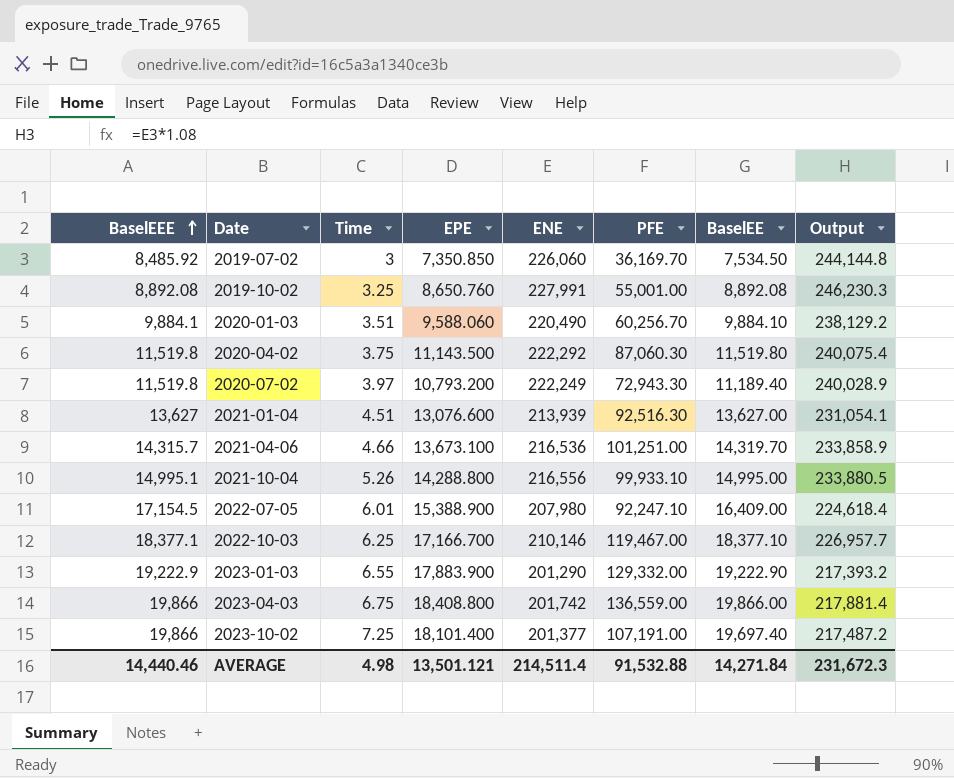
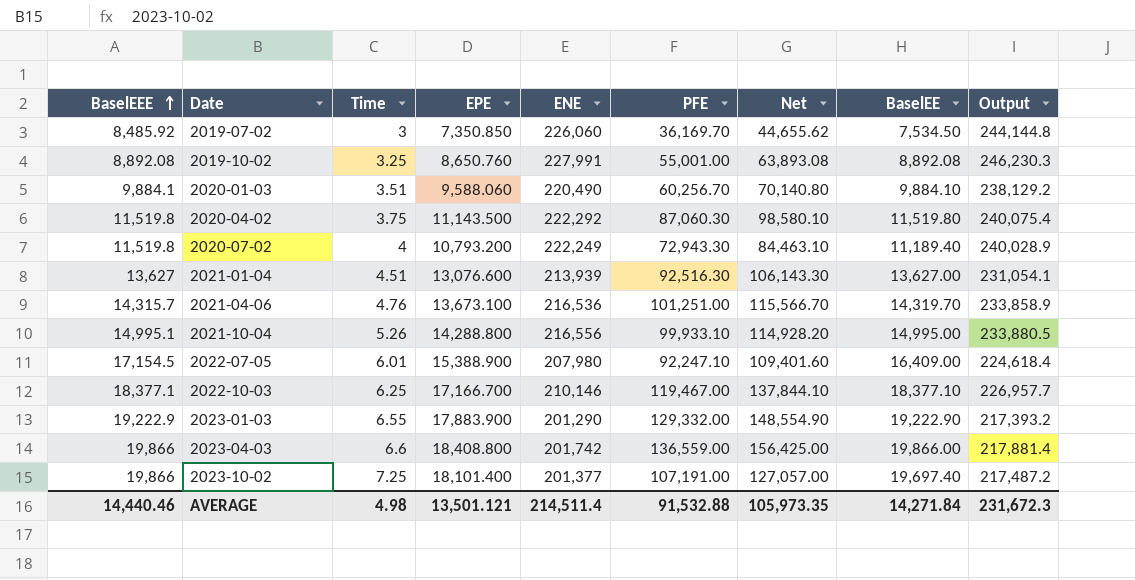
column Net | formula: none -> [BaselEEE] + [PFE]
2020-07-02 | Time: 3.97 -> 4
2021-04-06 | Time: 4.66 -> 4.76
2023-04-03 | Time: 6.75 -> 6.6

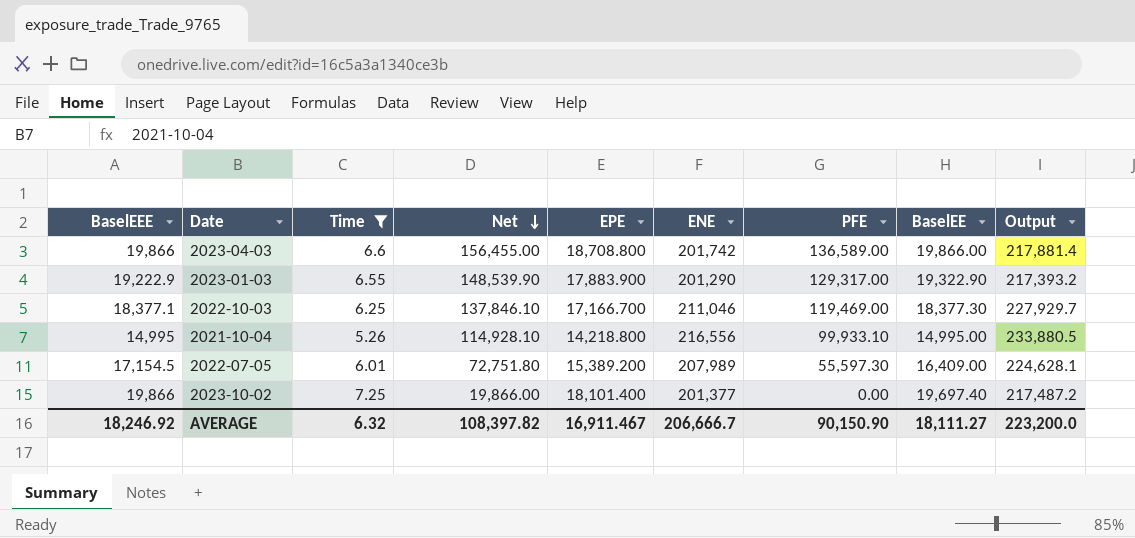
filter: none -> Time >= 5.26
row order: BaselEEE ascending -> Net descending
column Net | position: 7 -> 4
2023-04-03 | Net: 156,425.00 -> 156,455.00
2023-04-03 | EPE: 18,408.800 -> 18,708.800
2023-04-03 | PFE: 136,559.00 -> 136,589.00
2023-01-03 | Net: 148,554.90 -> 148,539.90
2023-01-03 | PFE: 129,332.00 -> 129,317.00
2023-01-03 | BaselEE: 19,222.90 -> 19,322.90
2022-10-03 | Net: 137,844.10 -> 137,846.10
2022-10-03 | ENE: 210,146 -> 211,046
2022-10-03 | PFE: 119,467.00 -> 119,469.00
2022-10-03 | BaselEE: 18,377.10 -> 18,377.30
2022-10-03 | Output: 226,957.7 -> 227,929.7
2021-10-04 | BaselEEE: 14,995.1 -> 14,995
2021-10-04 | Net: 114,928.20 -> 114,928.10
2021-10-04 | EPE: 14,288.800 -> 14,218.800
2022-07-05 | Net: 109,401.60 -> 72,751.80
2022-07-05 | EPE: 15,388.900 -> 15,389.200
2022-07-05 | ENE: 207,980 -> 207,989
2022-07-05 | PFE: 92,247.10 -> 55,597.30
2022-07-05 | Output: 224,618.4 -> 224,628.1
2023-10-02 | Net: 127,057.00 -> 19,866.00
2023-10-02 | PFE: 107,191.00 -> 0.00
AVERAGE | BaselEEE: 14,440.46 -> 18,246.92
AVERAGE | Time: 4.98 -> 6.32
AVERAGE | Net: 105,973.35 -> 108,397.82
AVERAGE | EPE: 13,501.121 -> 16,911.467
AVERAGE | ENE: 214,511.4 -> 206,666.7
AVERAGE | PFE: 91,532.88 -> 90,150.90
AVERAGE | BaselEE: 14,271.84 -> 18,111.27
AVERAGE | Output: 231,672.3 -> 223,200.0

